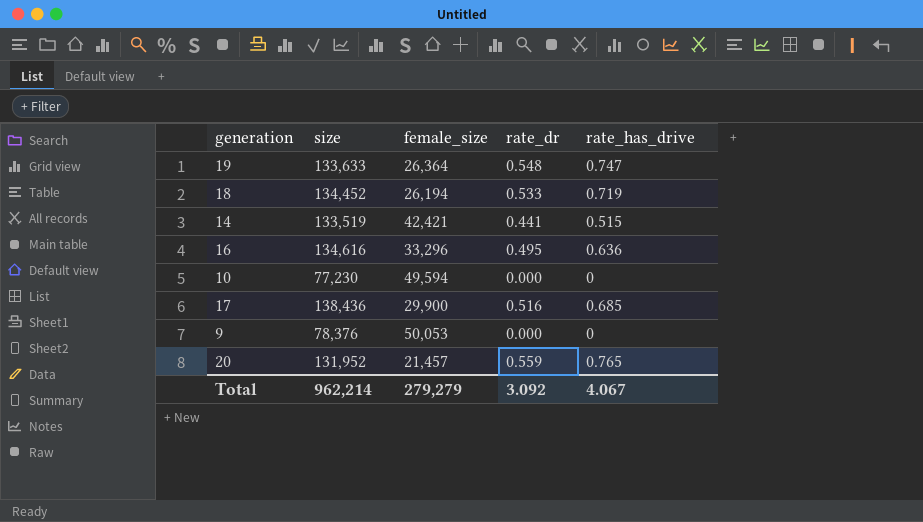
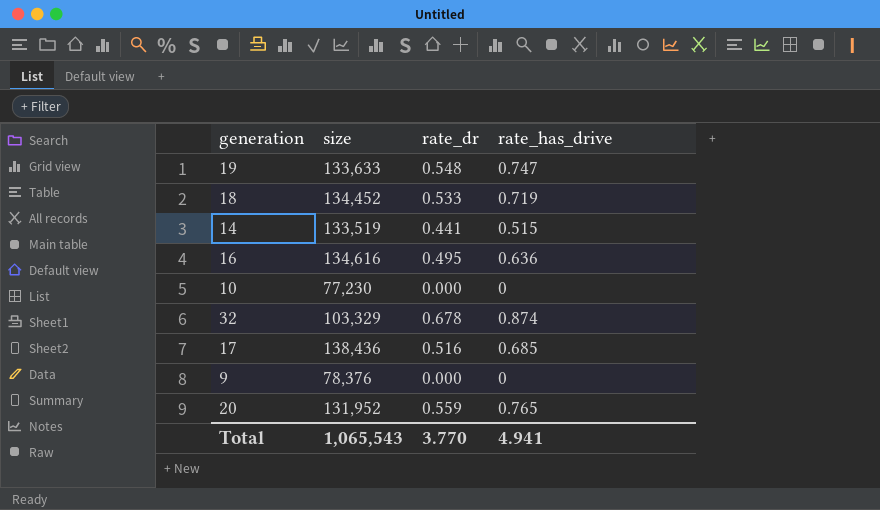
column female_size | position: 3 -> none
row 32: none -> 103,329 | 0.678 | 0.874
Total | size: 962,214 -> 1,065,543
Total | rate_dr: 3.092 -> 3.770
Total | rate_has_drive: 4.067 -> 4.941

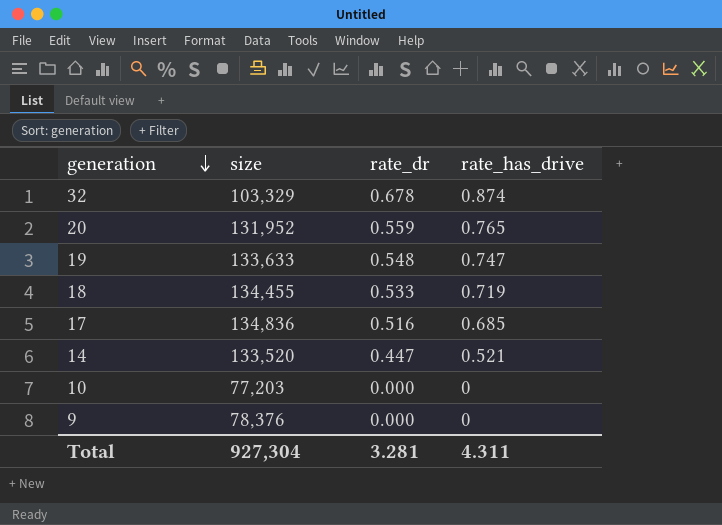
row order: none -> generation descending
row 16: 134,616 | 0.495 | 0.636 -> none
18 | size: 134,452 -> 134,455
17 | size: 138,436 -> 134,836
14 | size: 133,519 -> 133,520
14 | rate_dr: 0.441 -> 0.447
14 | rate_has_drive: 0.515 -> 0.521
10 | size: 77,230 -> 77,203
Total | size: 1,065,543 -> 927,304
Total | rate_dr: 3.770 -> 3.281
Total | rate_has_drive: 4.941 -> 4.311

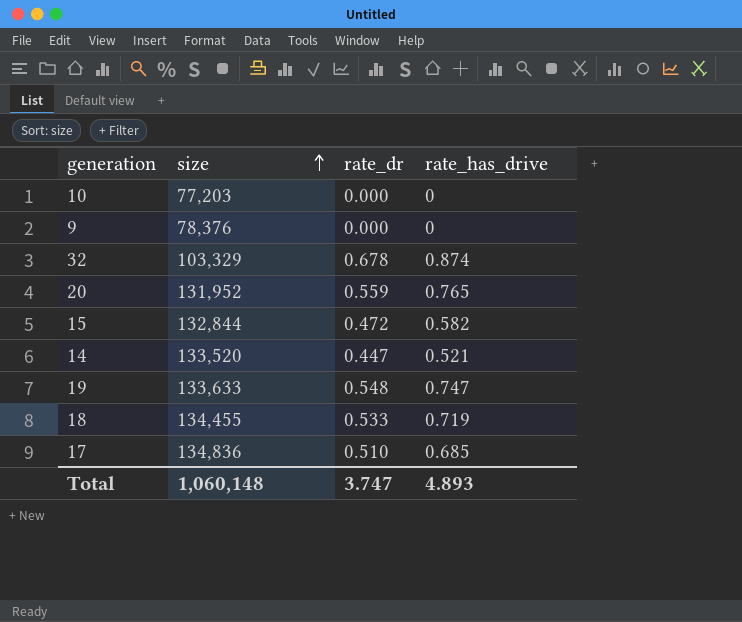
row order: generation descending -> size ascending
row 15: none -> 132,844 | 0.472 | 0.582
17 | rate_dr: 0.516 -> 0.510
Total | size: 927,304 -> 1,060,148
Total | rate_dr: 3.281 -> 3.747
Total | rate_has_drive: 4.311 -> 4.893

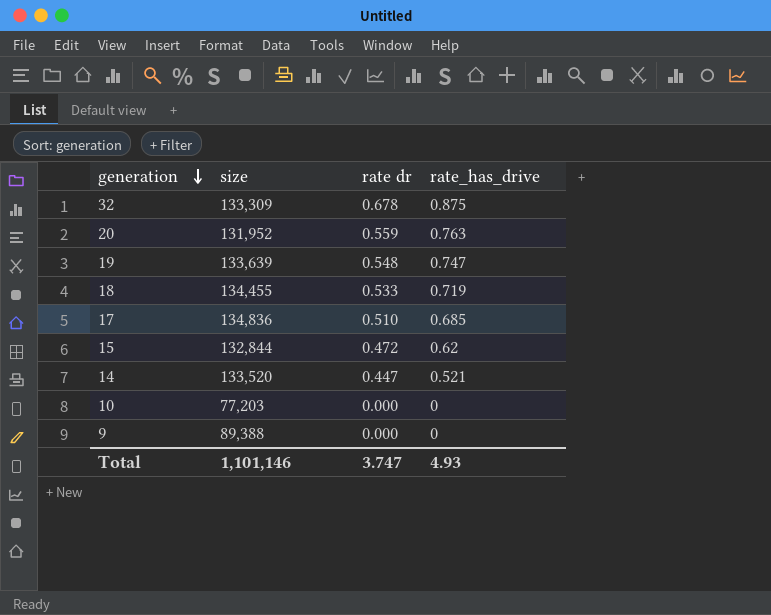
row order: size ascending -> generation descending
column name: rate_dr -> rate dr
32 | size: 103,329 -> 133,309
32 | rate_has_drive: 0.874 -> 0.875
20 | rate_has_drive: 0.765 -> 0.763
19 | size: 133,633 -> 133,639
15 | rate_has_drive: 0.582 -> 0.62
9 | size: 78,376 -> 89,388
Total | size: 1,060,148 -> 1,101,146
Total | rate_has_drive: 4.893 -> 4.93

